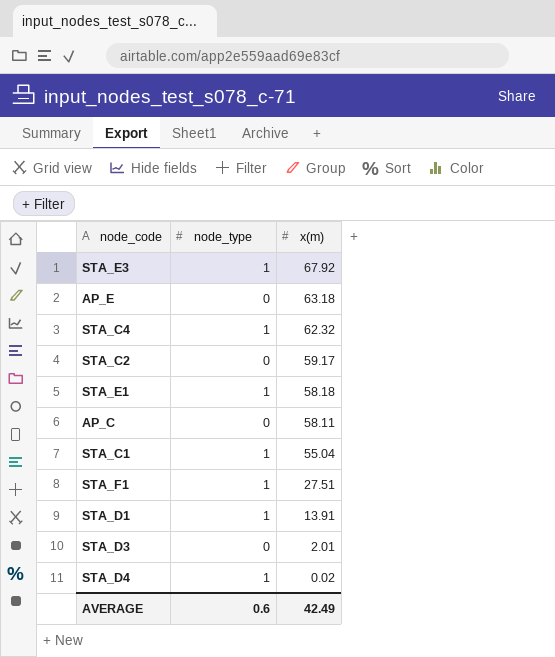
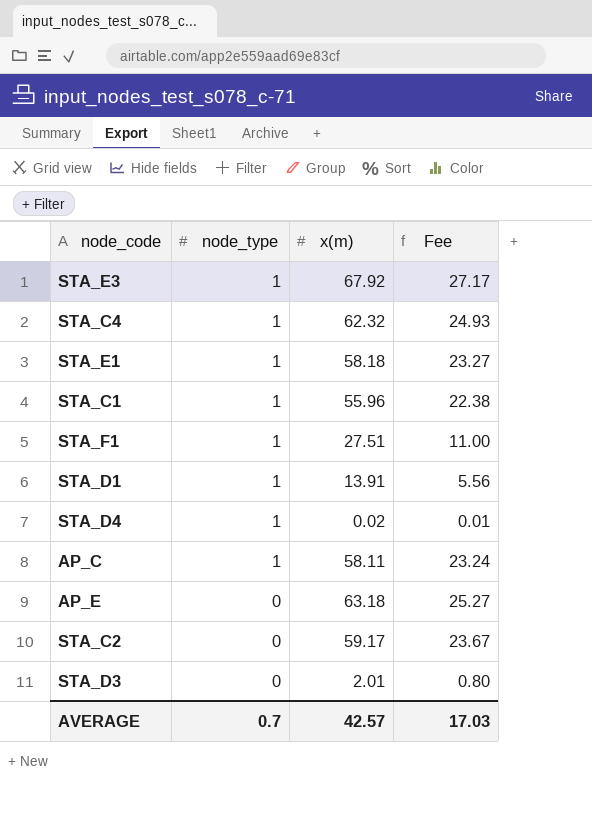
row order: x(m) descending -> node_type descending
column Fee | formula: none -> [x(m)] * 0.4
STA_C1 | x(m): 55.04 -> 55.96
AP_C | node_type: 0 -> 1
AVERAGE | node_type: 0.6 -> 0.7
AVERAGE | x(m): 42.49 -> 42.57

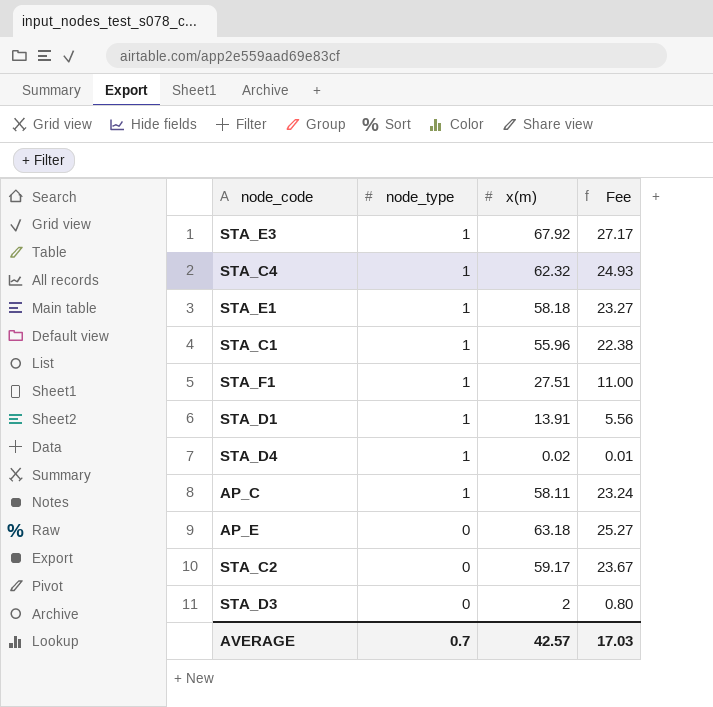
STA_D3 | x(m): 2.01 -> 2

